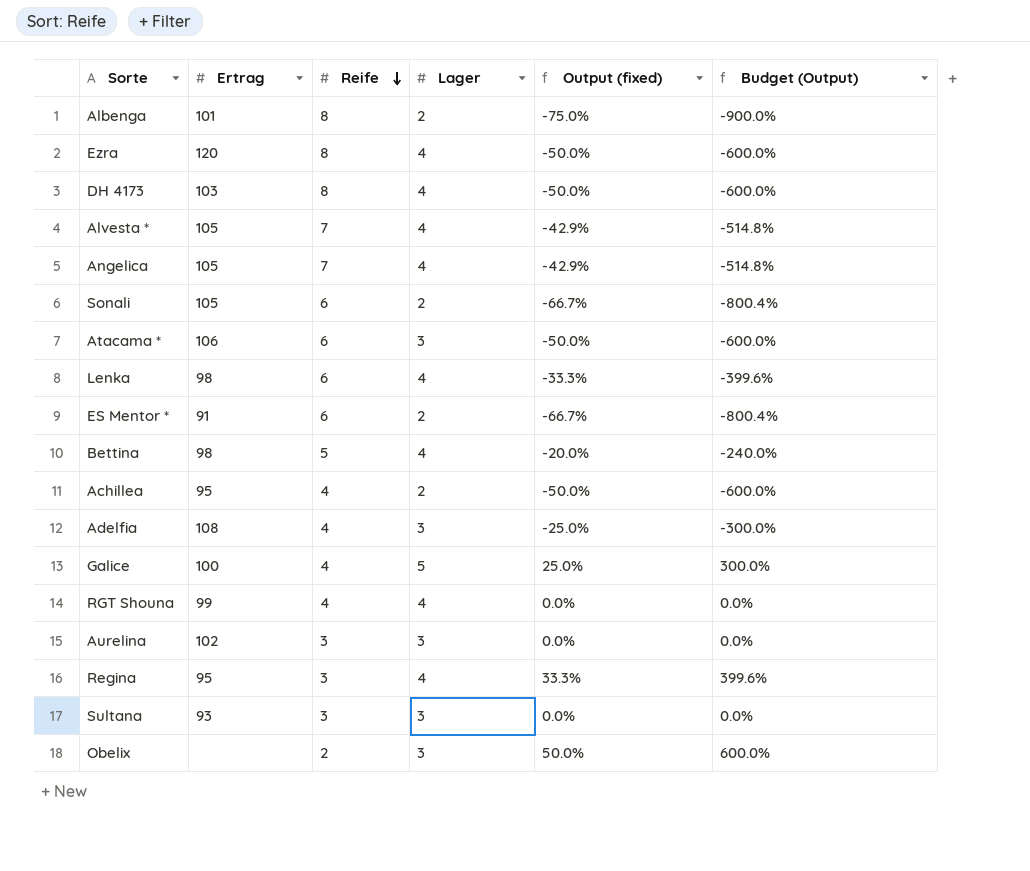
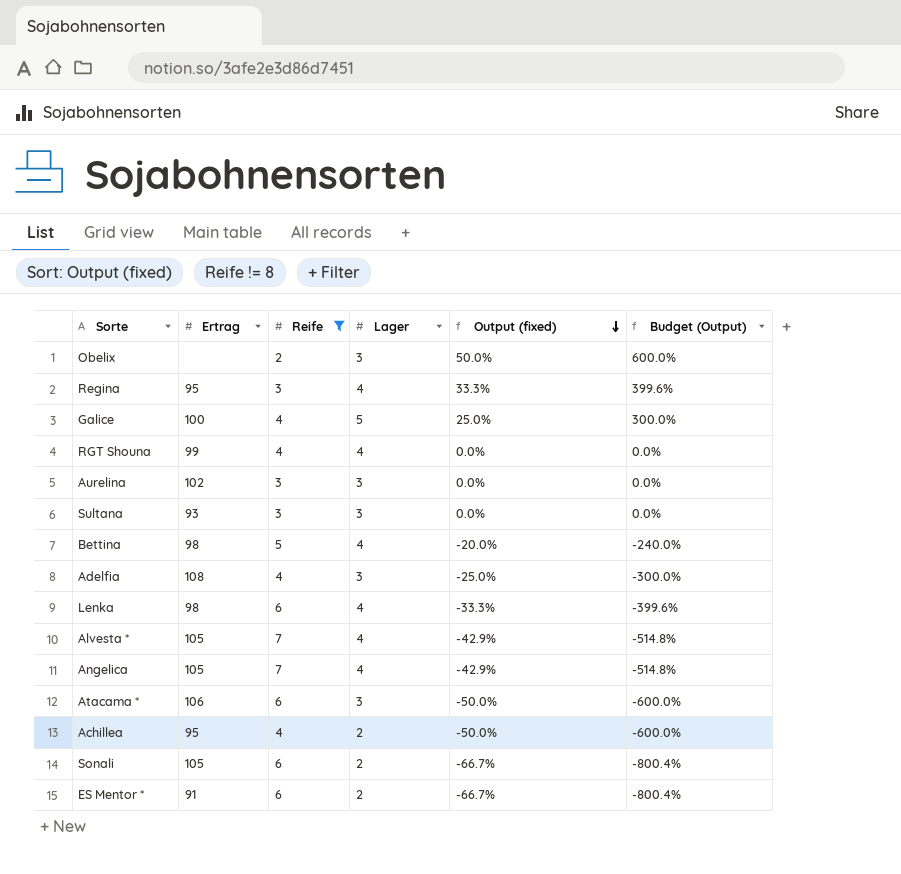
filter: none -> Reife != 8
row order: Reife descending -> Output (fixed) descending

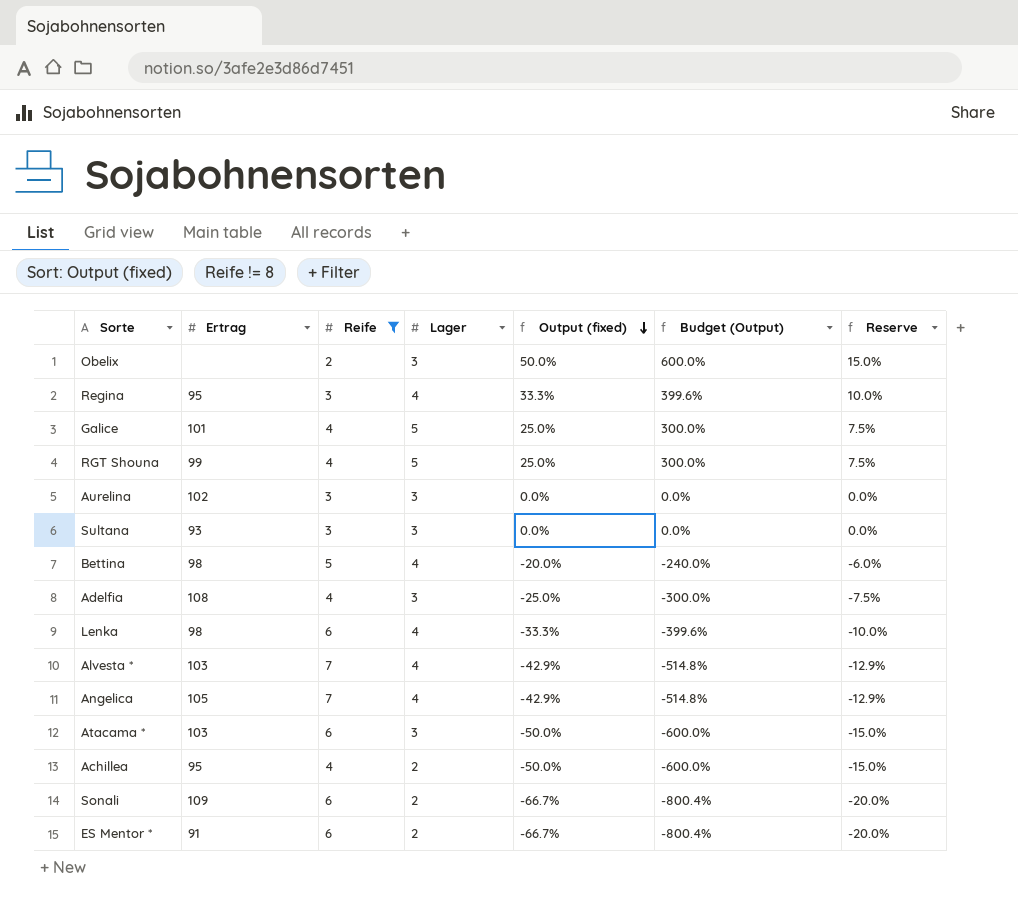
column Reserve | formula: none -> [Output (fixed)] * 0.3
Galice | Ertrag: 100 -> 101
RGT Shouna | Lager: 4 -> 5
RGT Shouna | Output (fixed): 0.0% -> 25.0%
RGT Shouna | Budget (Output): 0.0% -> 300.0%
Alvesta * | Ertrag: 105 -> 103
Atacama * | Ertrag: 106 -> 103
Sonali | Ertrag: 105 -> 109

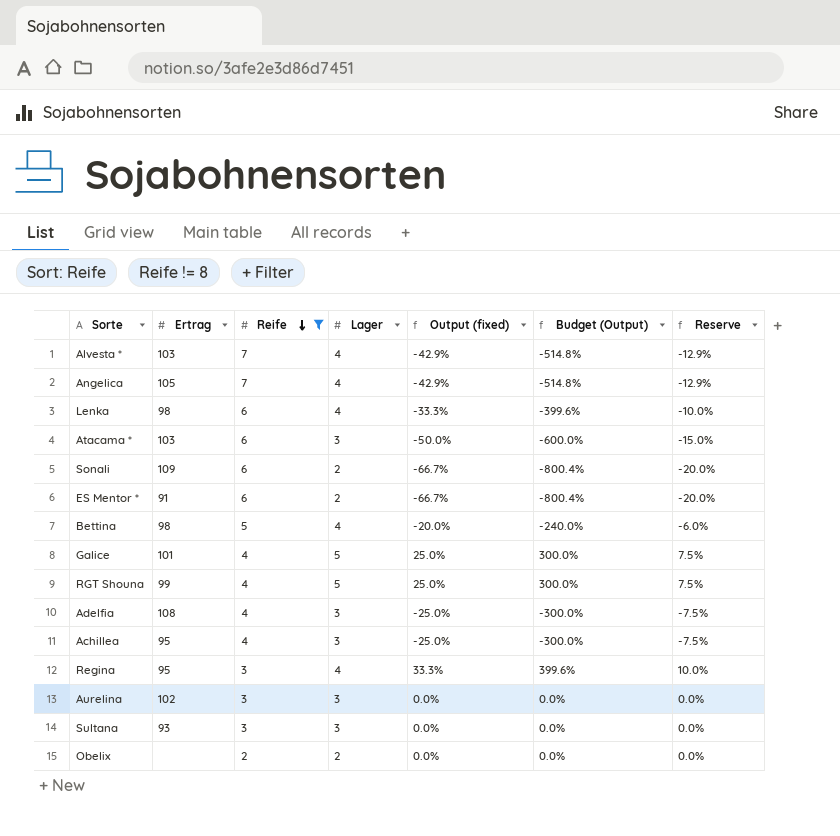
row order: Output (fixed) descending -> Reife descending
Achillea | Lager: 2 -> 3
Achillea | Output (fixed): -50.0% -> -25.0%
Achillea | Budget (Output): -600.0% -> -300.0%
Achillea | Reserve: -15.0% -> -7.5%
Obelix | Lager: 3 -> 2
Obelix | Output (fixed): 50.0% -> 0.0%
Obelix | Budget (Output): 600.0% -> 0.0%
Obelix | Reserve: 15.0% -> 0.0%

